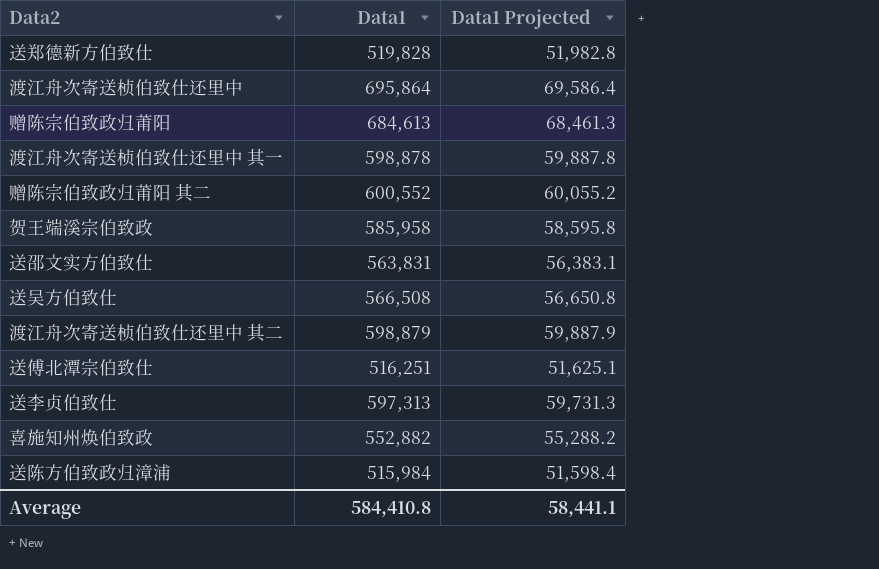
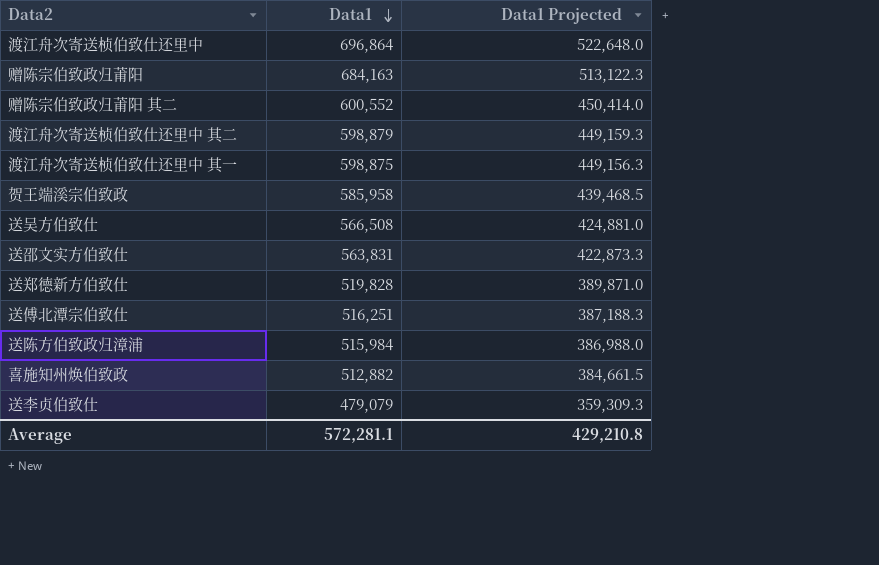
row order: none -> Data1 descending
column Data1 Projected | formula: [Data1] * 0.1 -> [Data1] * 0.75
渡江舟次寄送桢伯致仕还里中 | Data1: 695,864 -> 696,864
赠陈宗伯致政归莆阳 | Data1: 684,613 -> 684,163
渡江舟次寄送桢伯致仕还里中 其一 | Data1: 598,878 -> 598,875
喜施知州焕伯致政 | Data1: 552,882 -> 512,882
送李贞伯致仕 | Data1: 597,313 -> 479,079
Average | Data1: 584,410.8 -> 572,281.1
Average | Data1 Projected: 58,441.1 -> 429,210.8

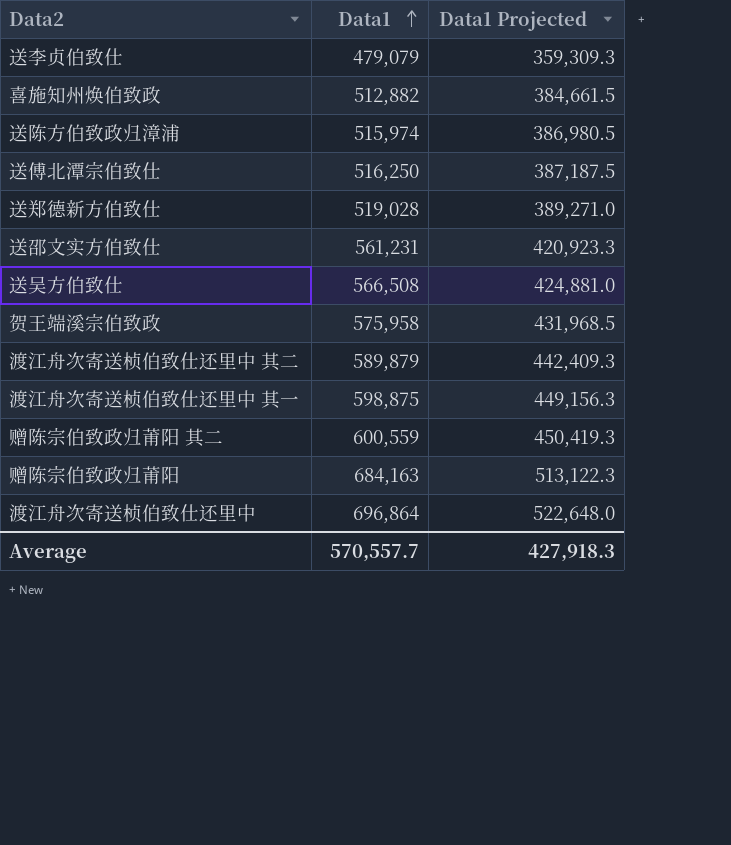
row order: Data1 descending -> Data1 ascending
送陈方伯致政归漳浦 | Data1: 515,984 -> 515,974
送陈方伯致政归漳浦 | Data1 Projected: 386,988.0 -> 386,980.5
送傅北潭宗伯致仕 | Data1: 516,251 -> 516,250
送傅北潭宗伯致仕 | Data1 Projected: 387,188.3 -> 387,187.5
送郑德新方伯致仕 | Data1: 519,828 -> 519,028
送郑德新方伯致仕 | Data1 Projected: 389,871.0 -> 389,271.0
送邵文实方伯致仕 | Data1: 563,831 -> 561,231
送邵文实方伯致仕 | Data1 Projected: 422,873.3 -> 420,923.3
贺王端溪宗伯致政 | Data1: 585,958 -> 575,958
贺王端溪宗伯致政 | Data1 Projected: 439,468.5 -> 431,968.5
渡江舟次寄送桢伯致仕还里中 其二 | Data1: 598,879 -> 589,879
渡江舟次寄送桢伯致仕还里中 其二 | Data1 Projected: 449,159.3 -> 442,409.3
赠陈宗伯致政归莆阳 其二 | Data1: 600,552 -> 600,559
赠陈宗伯致政归莆阳 其二 | Data1 Projected: 450,414.0 -> 450,419.3
Average | Data1: 572,281.1 -> 570,557.7
Average | Data1 Projected: 429,210.8 -> 427,918.3

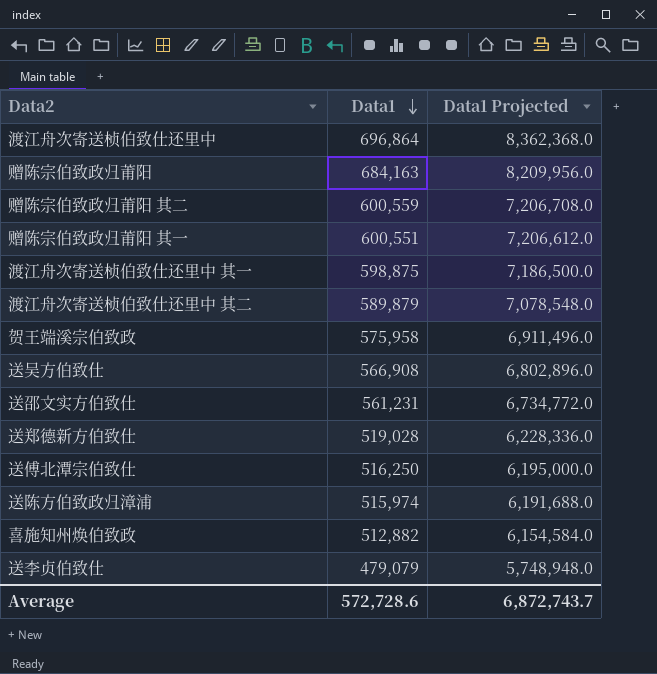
row order: Data1 ascending -> Data1 descending
column Data1 Projected | formula: [Data1] * 0.75 -> [Data1] * 12
row 赠陈宗伯致政归莆阳 其一: none -> 600,551 | 7,206,612.0
送吴方伯致仕 | Data1: 566,508 -> 566,908
Average | Data1: 570,557.7 -> 572,728.6
Average | Data1 Projected: 427,918.3 -> 6,872,743.7

